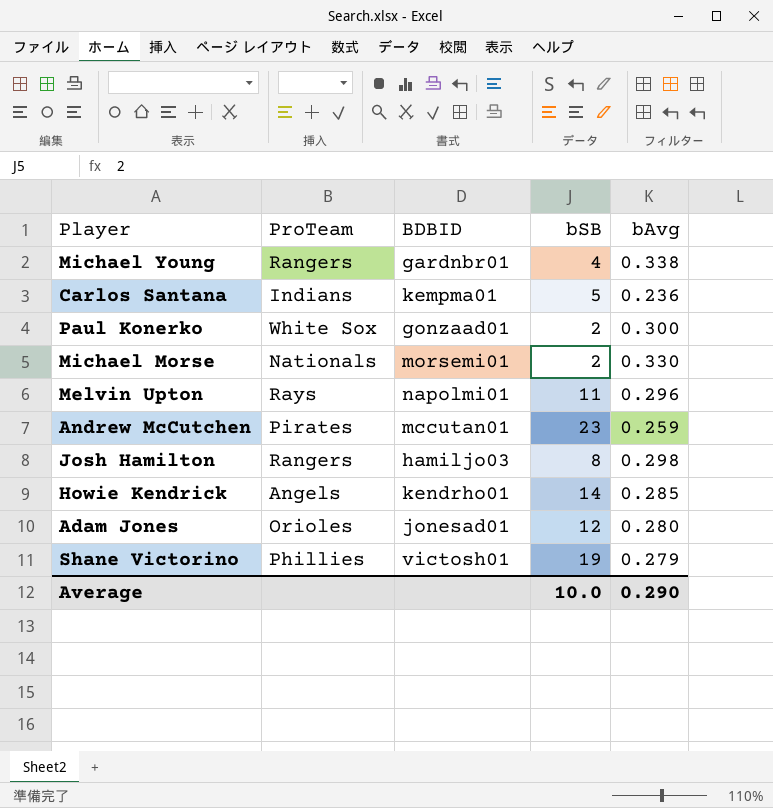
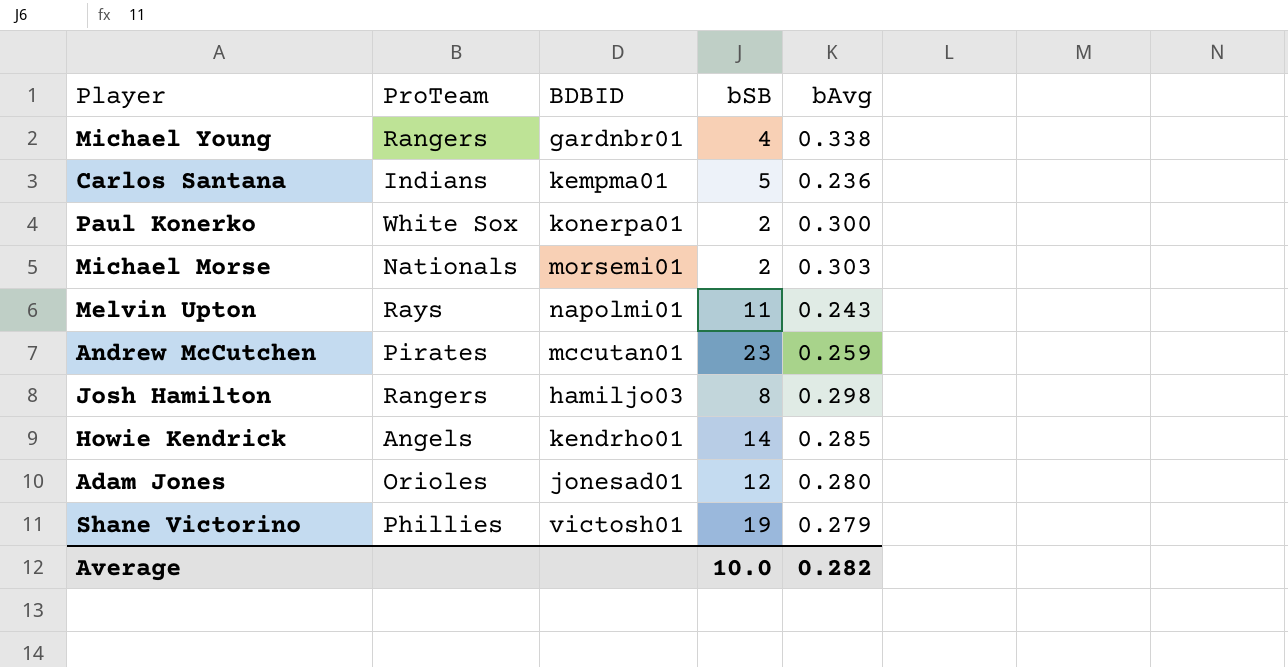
Paul Konerko | BDBID: gonzaad01 -> konerpa01
Michael Morse | bAvg: 0.330 -> 0.303
Melvin Upton | bAvg: 0.296 -> 0.243
Average | bAvg: 0.290 -> 0.282

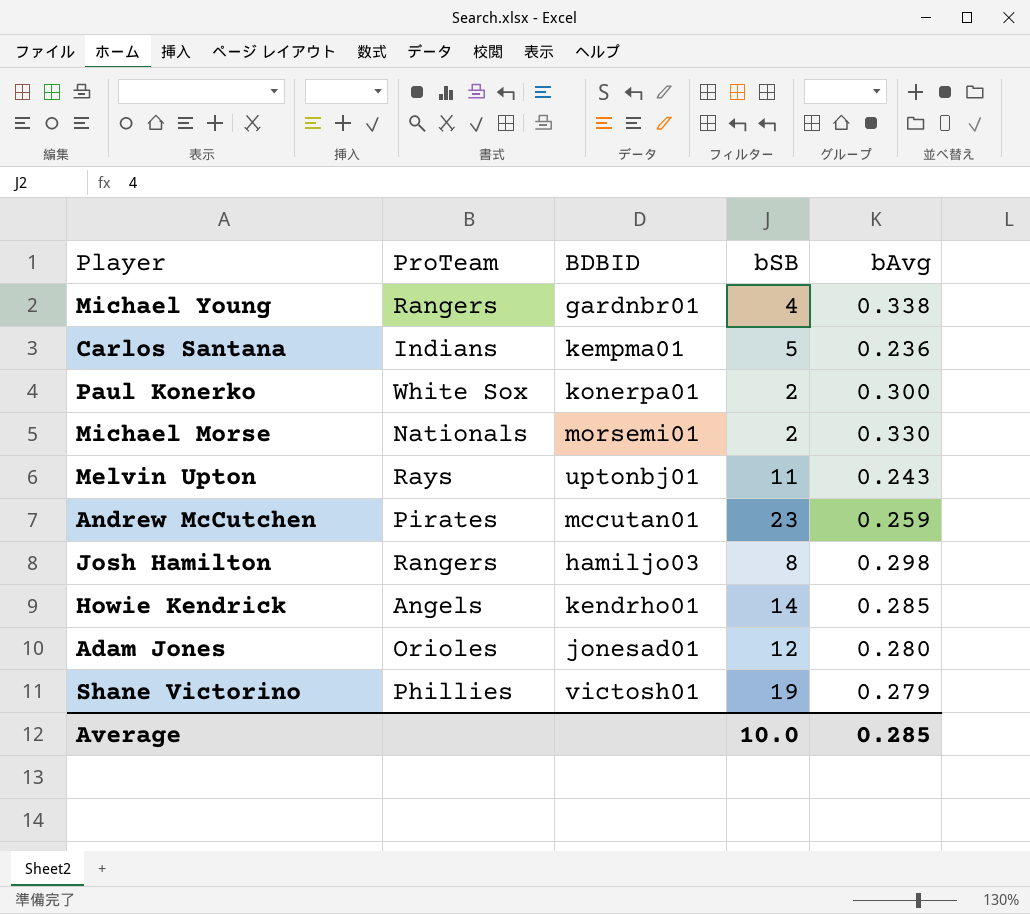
Michael Morse | bAvg: 0.303 -> 0.330
Melvin Upton | BDBID: napolmi01 -> uptonbj01
Average | bAvg: 0.282 -> 0.285

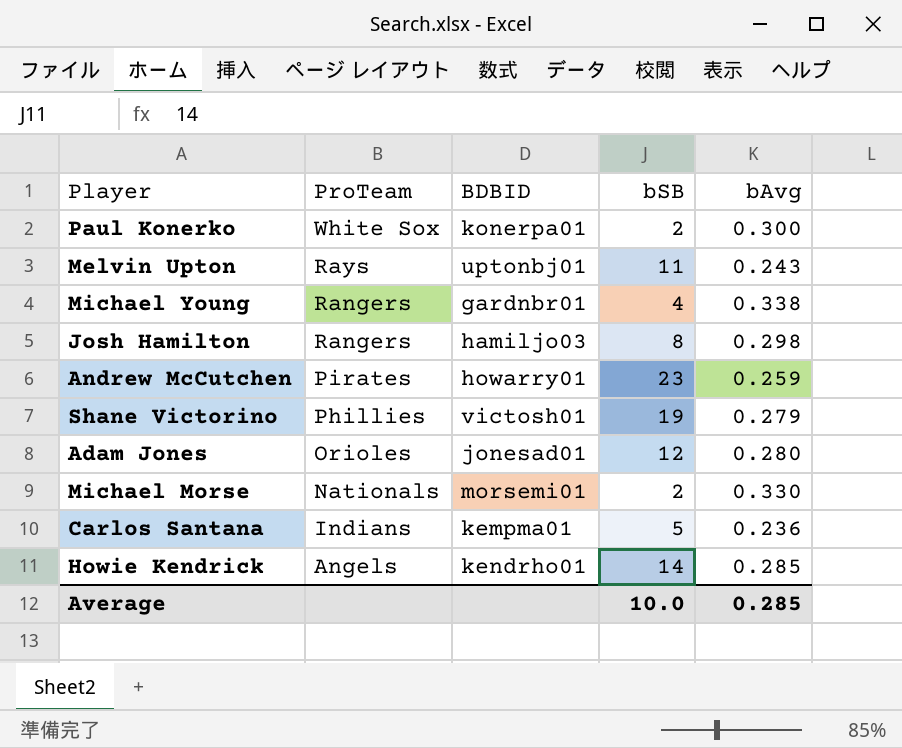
row order: none -> ProTeam descending
Andrew McCutchen | BDBID: mccutan01 -> howarry01

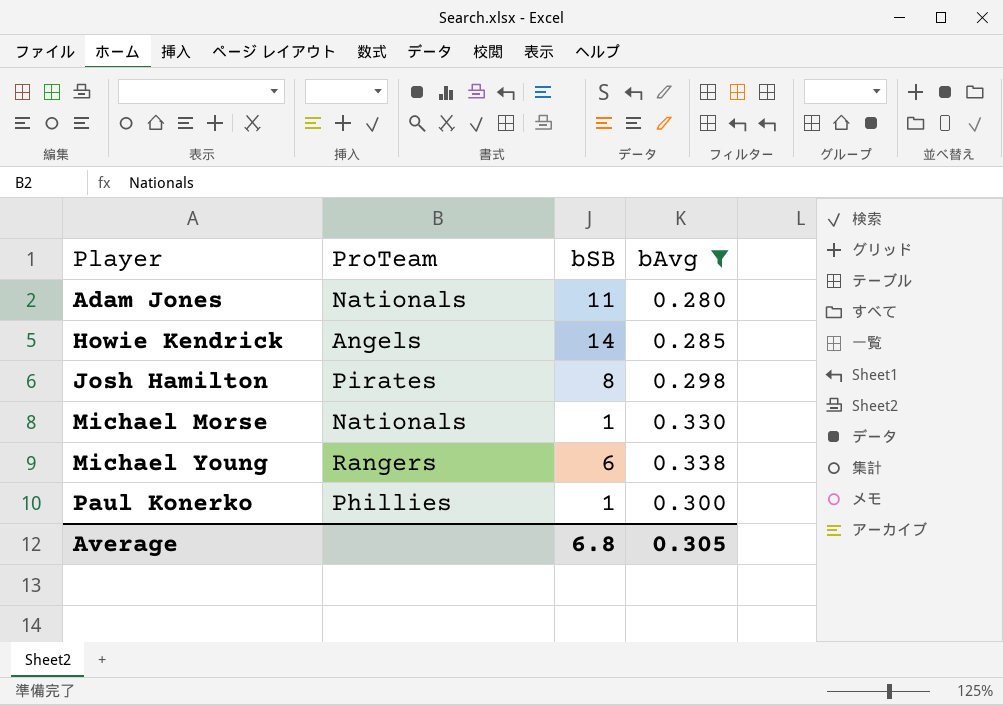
filter: none -> bAvg >= 0.280
row order: ProTeam descending -> Player ascending
column BDBID | position: 3 -> none
Adam Jones | ProTeam: Orioles -> Nationals
Adam Jones | bSB: 12 -> 11
Josh Hamilton | ProTeam: Rangers -> Pirates
Michael Morse | bSB: 2 -> 1
Michael Young | bSB: 4 -> 6
Paul Konerko | ProTeam: White Sox -> Phillies
Paul Konerko | bSB: 2 -> 1
Average | bSB: 10.0 -> 6.8
Average | bAvg: 0.285 -> 0.305

